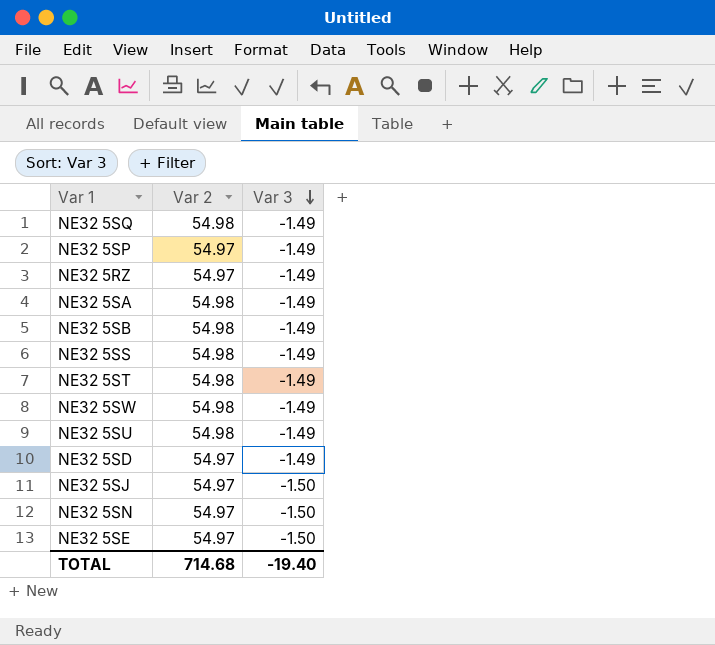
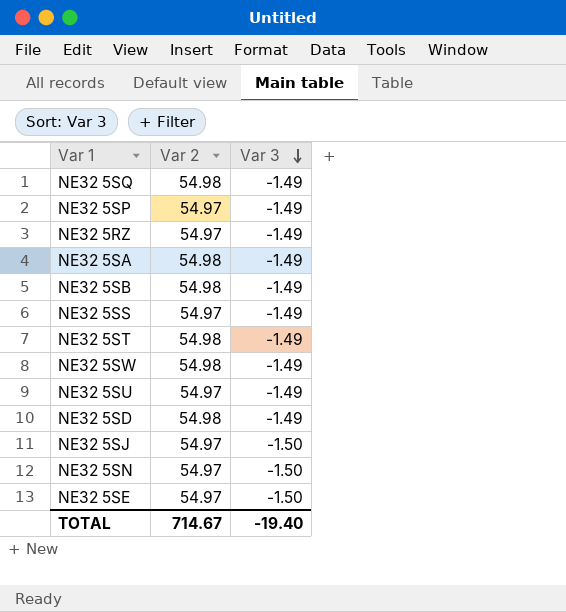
NE32 5SS | Var 2: 54.98 -> 54.97
NE32 5SU | Var 2: 54.98 -> 54.97
NE32 5SD | Var 2: 54.97 -> 54.98
TOTAL | Var 2: 714.68 -> 714.67

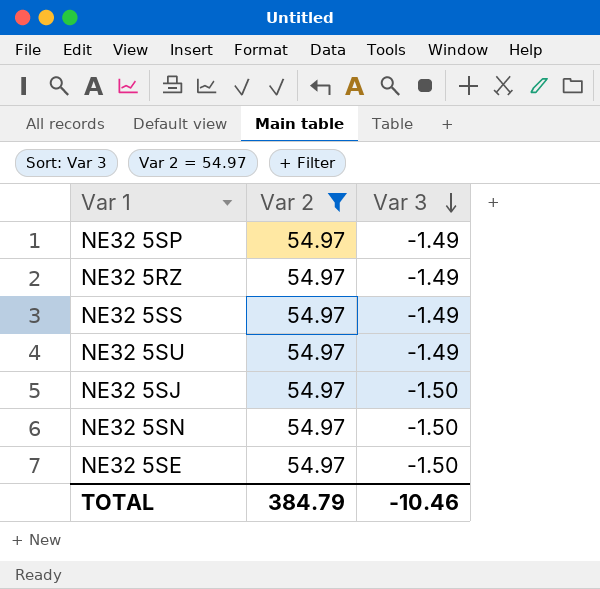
filter: none -> Var 2 = 54.97
TOTAL | Var 2: 714.67 -> 384.79
TOTAL | Var 3: -19.40 -> -10.46

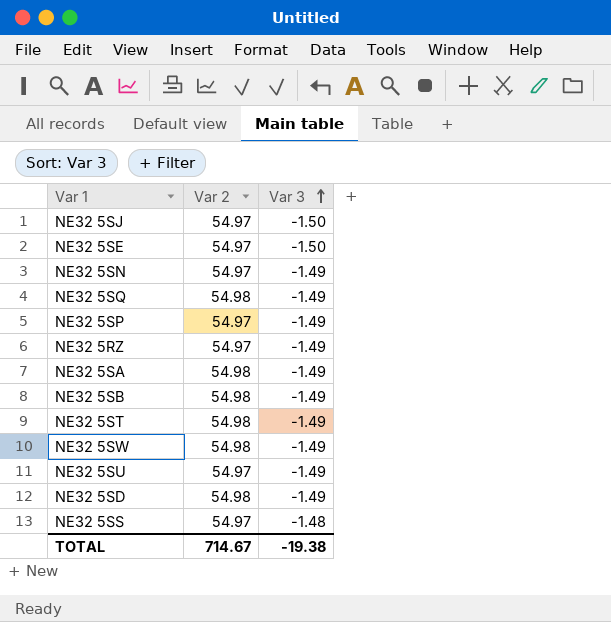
filter: Var 2 = 54.97 -> none
row order: Var 3 descending -> Var 3 ascending
NE32 5SN | Var 3: -1.50 -> -1.49
NE32 5SS | Var 3: -1.49 -> -1.48
TOTAL | Var 2: 384.79 -> 714.67
TOTAL | Var 3: -10.46 -> -19.38

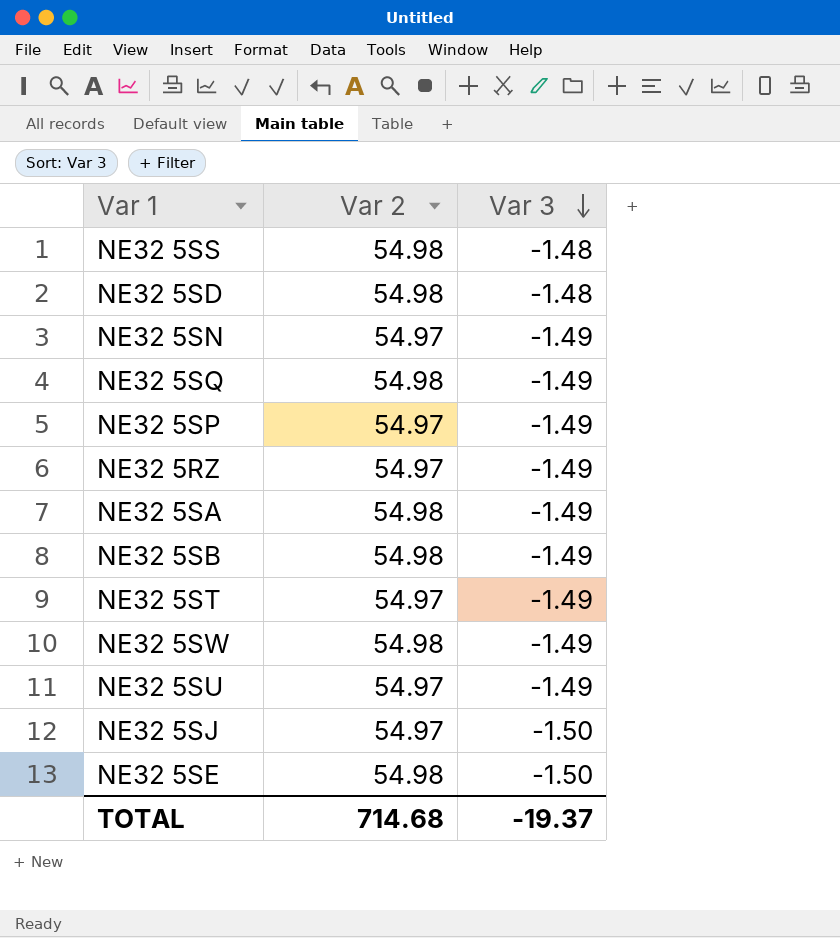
row order: Var 3 ascending -> Var 3 descending
NE32 5SS | Var 2: 54.97 -> 54.98
NE32 5SD | Var 3: -1.49 -> -1.48
NE32 5ST | Var 2: 54.98 -> 54.97
NE32 5SE | Var 2: 54.97 -> 54.98
TOTAL | Var 2: 714.67 -> 714.68
TOTAL | Var 3: -19.38 -> -19.37

